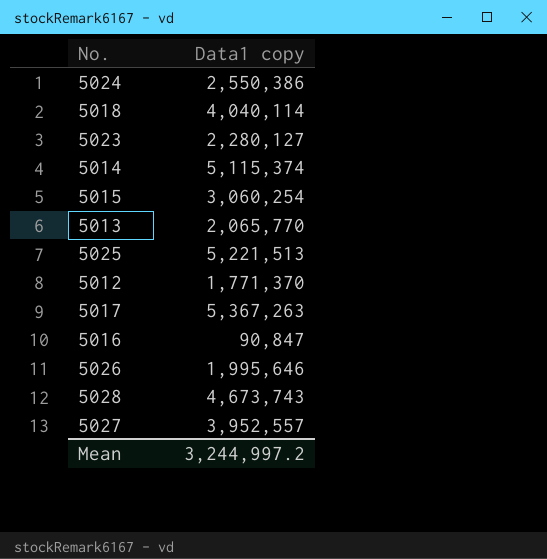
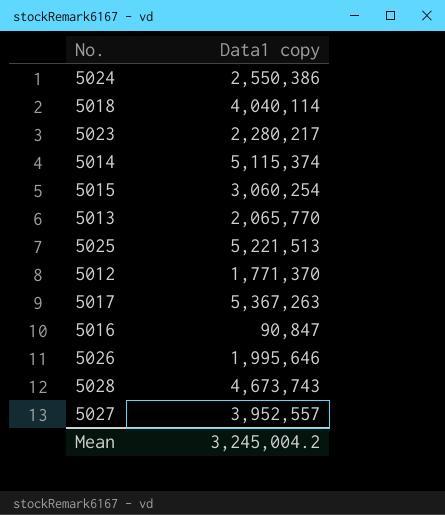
5023 | Data1 copy: 2,280,127 -> 2,280,217
Mean | Data1 copy: 3,244,997.2 -> 3,245,004.2

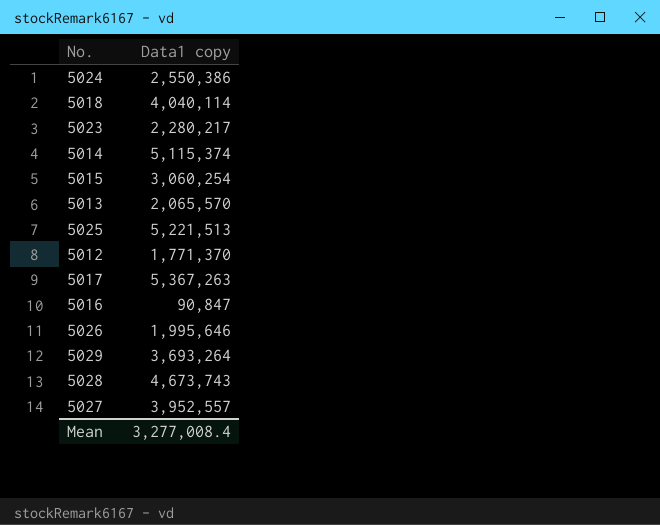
5013 | Data1 copy: 2,065,770 -> 2,065,570
row 5029: none -> 3,693,264
Mean | Data1 copy: 3,245,004.2 -> 3,277,008.4

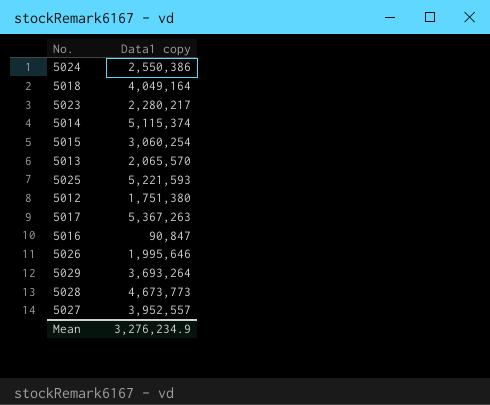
5018 | Data1 copy: 4,040,114 -> 4,049,164
5025 | Data1 copy: 5,221,513 -> 5,221,593
5012 | Data1 copy: 1,771,370 -> 1,751,380
5028 | Data1 copy: 4,673,743 -> 4,673,773
Mean | Data1 copy: 3,277,008.4 -> 3,276,234.9

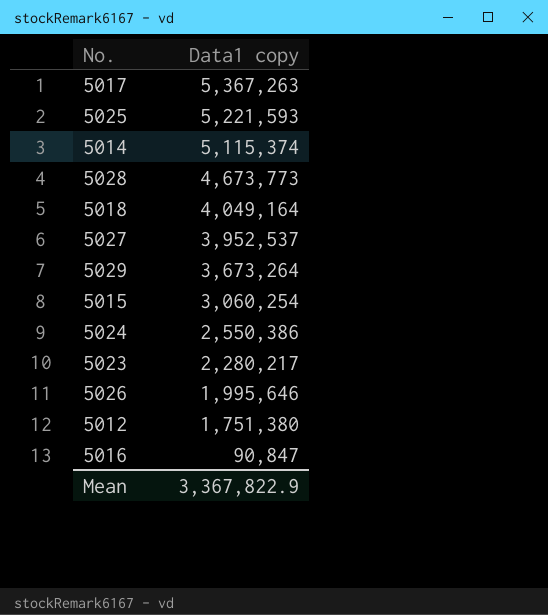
row order: none -> Data1 copy descending
row 5013: 2,065,570 -> none
5027 | Data1 copy: 3,952,557 -> 3,952,537
5029 | Data1 copy: 3,693,264 -> 3,673,264
Mean | Data1 copy: 3,276,234.9 -> 3,367,822.9

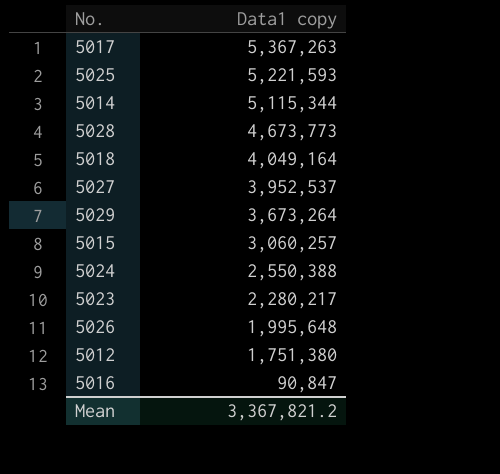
5014 | Data1 copy: 5,115,374 -> 5,115,344
5015 | Data1 copy: 3,060,254 -> 3,060,257
5024 | Data1 copy: 2,550,386 -> 2,550,388
5026 | Data1 copy: 1,995,646 -> 1,995,648
Mean | Data1 copy: 3,367,822.9 -> 3,367,821.2

